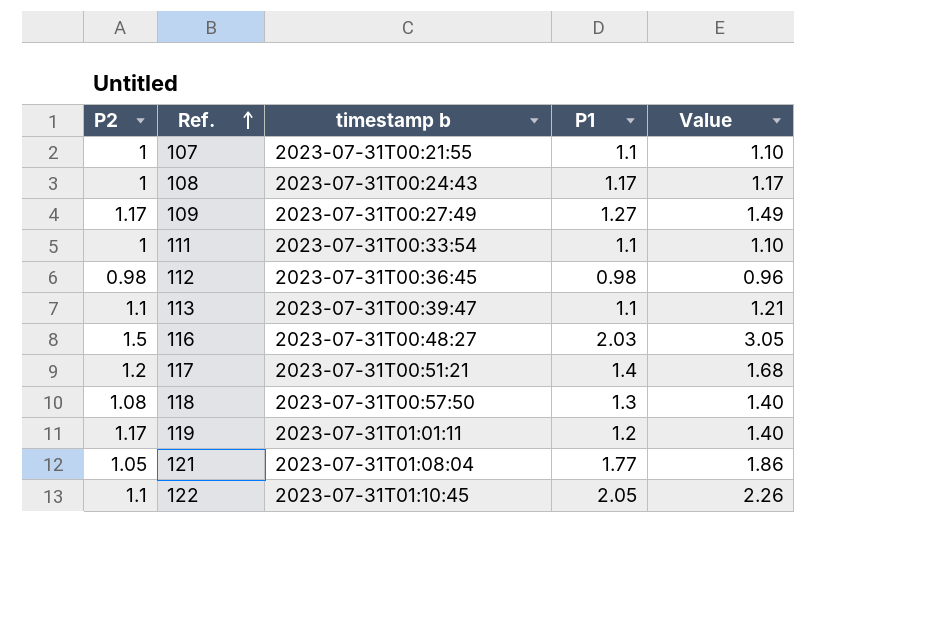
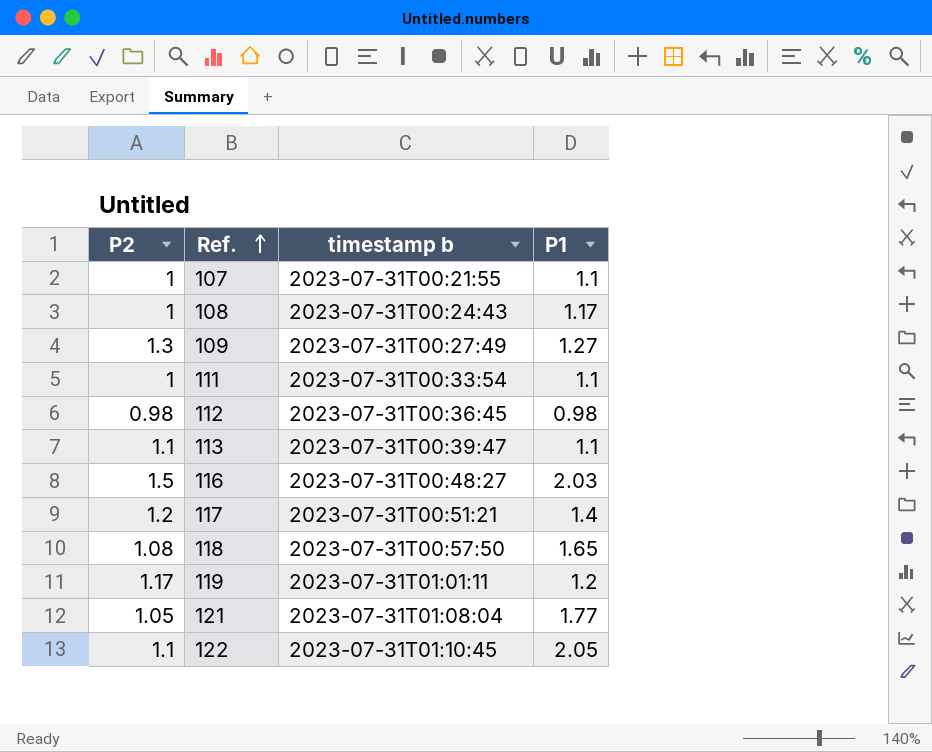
column Value | formula: [P2] * [P1] -> none
109 | P2: 1.17 -> 1.3
118 | P1: 1.3 -> 1.65

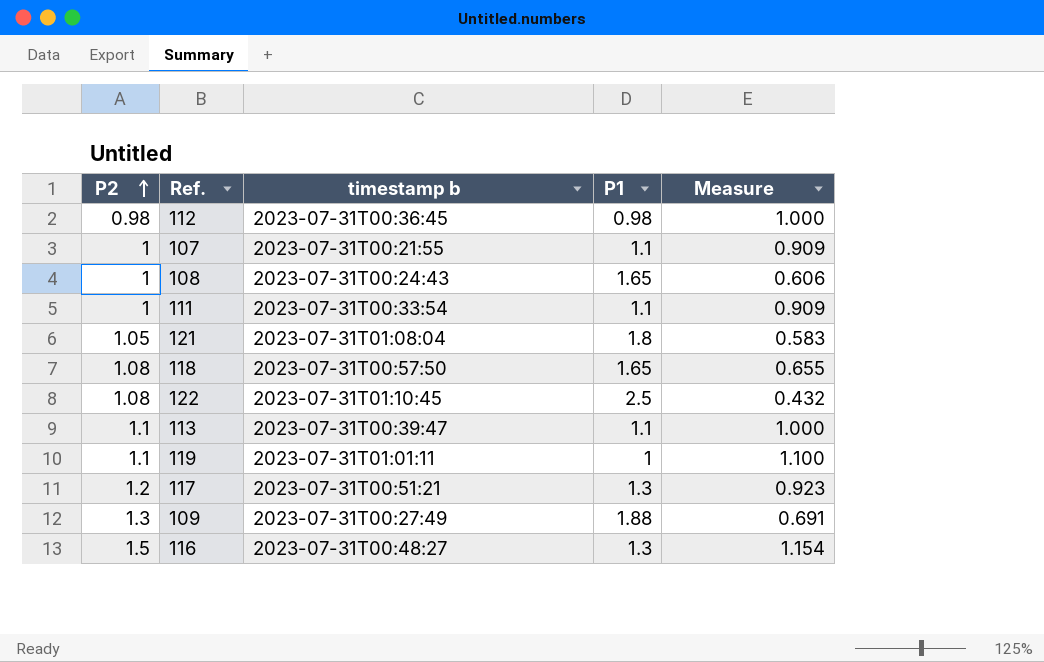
row order: Ref. ascending -> P2 ascending
column Measure | formula: none -> [P2] / [P1]
108 | P1: 1.17 -> 1.65
121 | P1: 1.77 -> 1.8
122 | P2: 1.1 -> 1.08
122 | P1: 2.05 -> 2.5
119 | P2: 1.17 -> 1.1
119 | P1: 1.2 -> 1
117 | P1: 1.4 -> 1.3
109 | P1: 1.27 -> 1.88
116 | P1: 2.03 -> 1.3

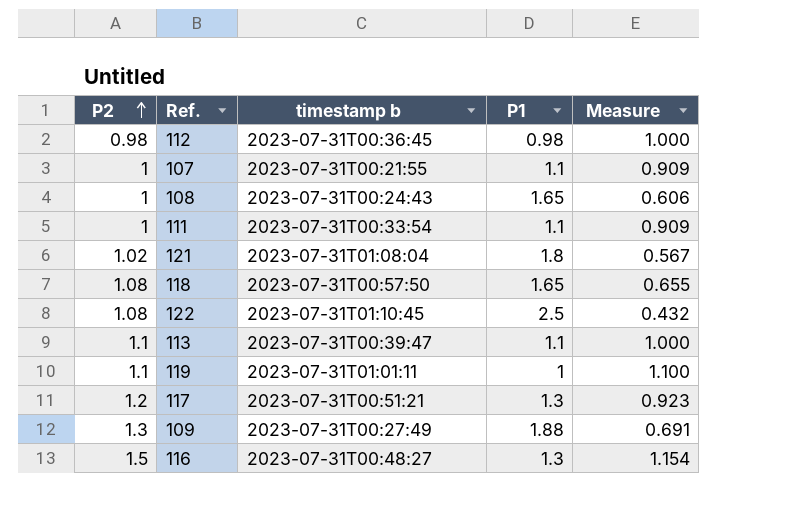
121 | P2: 1.05 -> 1.02
121 | Measure: 0.583 -> 0.567

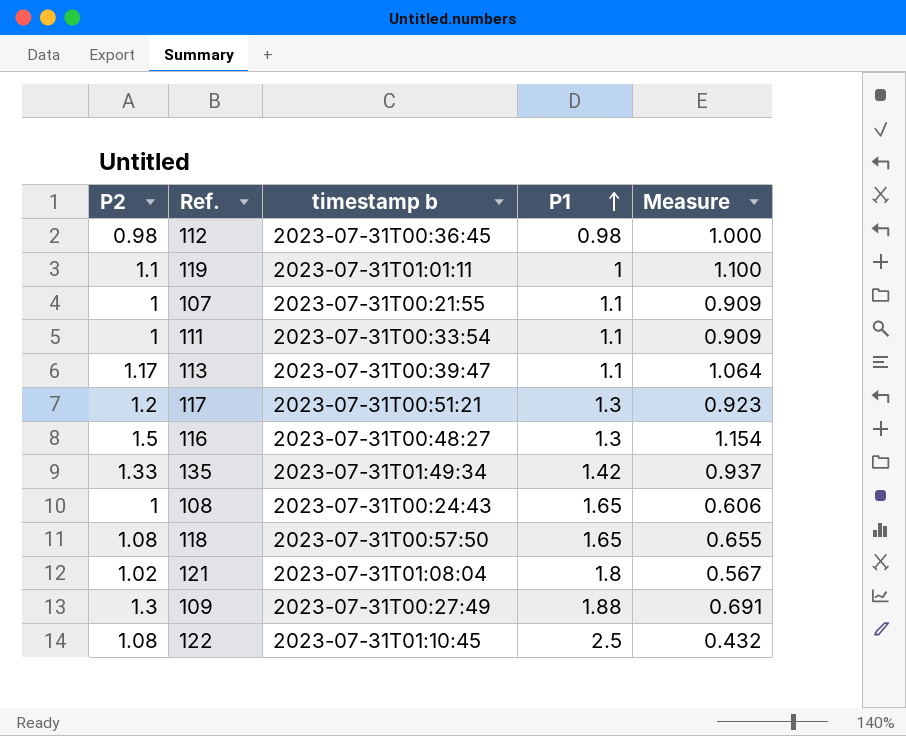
row order: P2 ascending -> P1 ascending
113 | P2: 1.1 -> 1.17
113 | Measure: 1.000 -> 1.064
row 135: none -> 1.33 | 2023-07-31T01:49:34 | 1.42 | 0.937

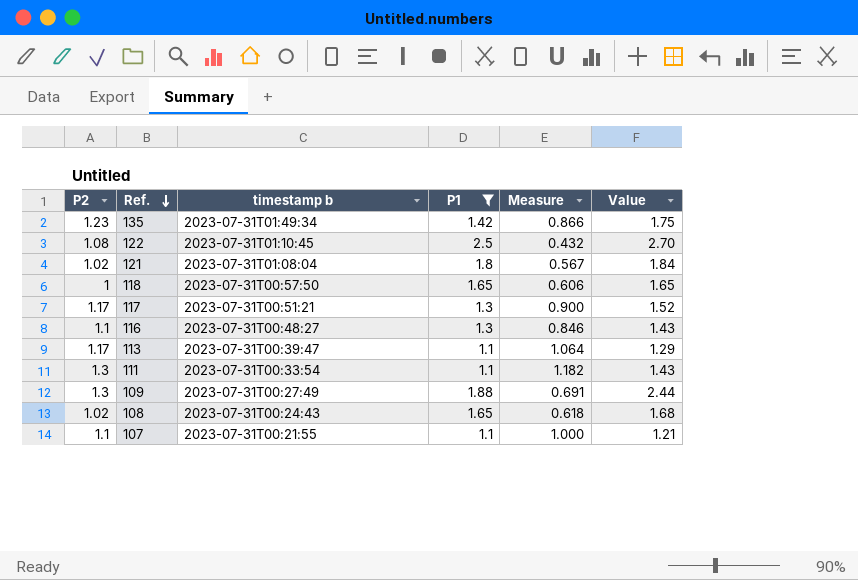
filter: none -> P1 >= 1.1
row order: P1 ascending -> Ref. descending
column Value | formula: none -> [P2] * [P1]
135 | P2: 1.33 -> 1.23
135 | Measure: 0.937 -> 0.866
118 | P2: 1.08 -> 1
118 | Measure: 0.655 -> 0.606
117 | P2: 1.2 -> 1.17
117 | Measure: 0.923 -> 0.900
116 | P2: 1.5 -> 1.1
116 | Measure: 1.154 -> 0.846
111 | P2: 1 -> 1.3
111 | Measure: 0.909 -> 1.182
108 | P2: 1 -> 1.02
108 | Measure: 0.606 -> 0.618
107 | P2: 1 -> 1.1
107 | Measure: 0.909 -> 1.000

